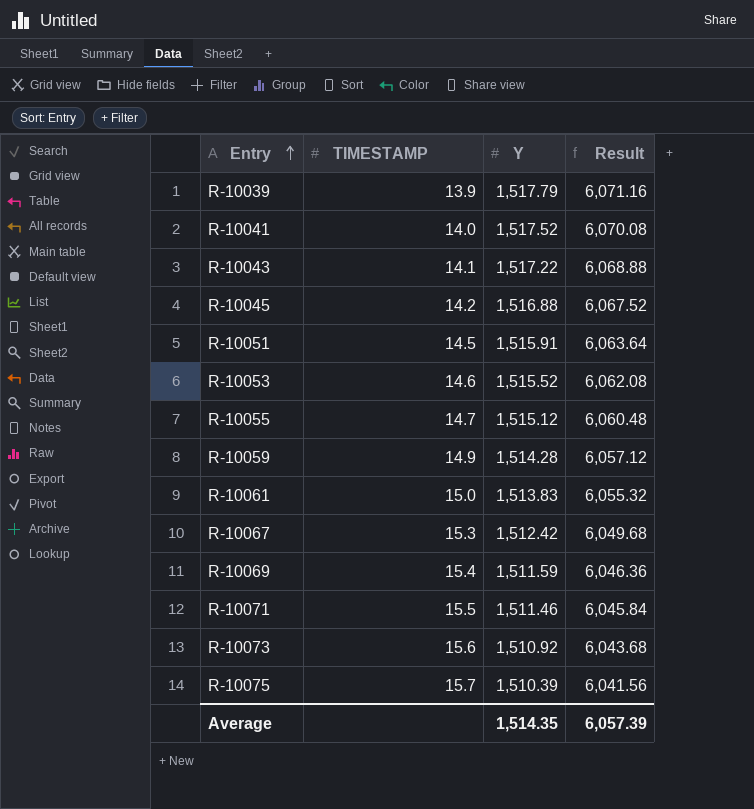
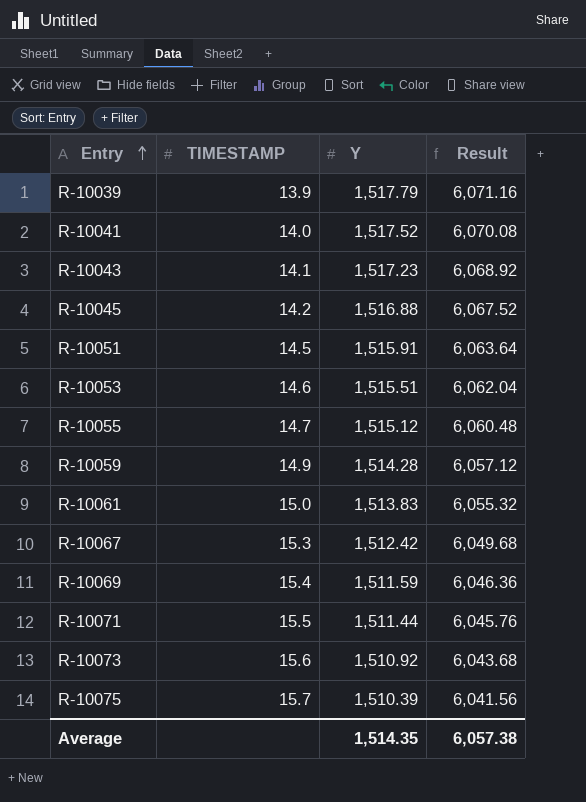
R-10043 | Y: 1,517.22 -> 1,517.23
R-10043 | Result: 6,068.88 -> 6,068.92
R-10053 | Y: 1,515.52 -> 1,515.51
R-10053 | Result: 6,062.08 -> 6,062.04
R-10071 | Y: 1,511.46 -> 1,511.44
R-10071 | Result: 6,045.84 -> 6,045.76
Average | Result: 6,057.39 -> 6,057.38

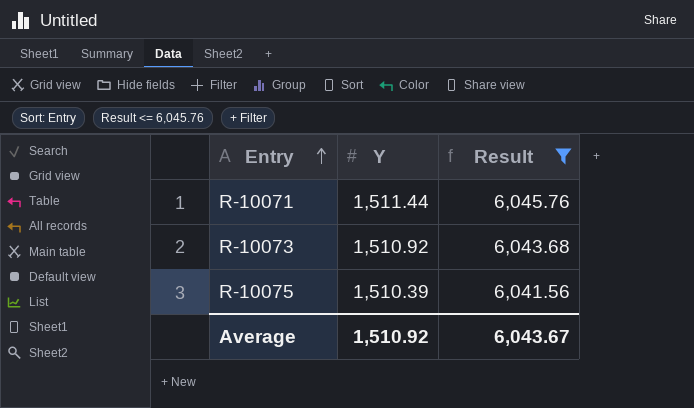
filter: none -> Result <= 6,045.76
column TIMESTAMP | position: 2 -> none
Average | Y: 1,514.35 -> 1,510.92
Average | Result: 6,057.38 -> 6,043.67

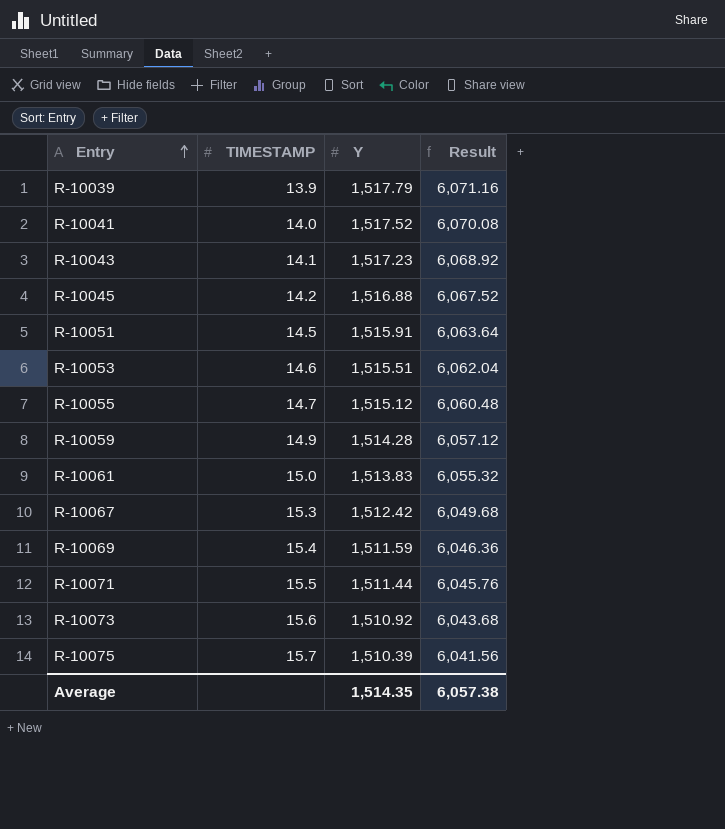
filter: Result <= 6,045.76 -> none
column TIMESTAMP | position: none -> 2
Average | Y: 1,510.92 -> 1,514.35
Average | Result: 6,043.67 -> 6,057.38

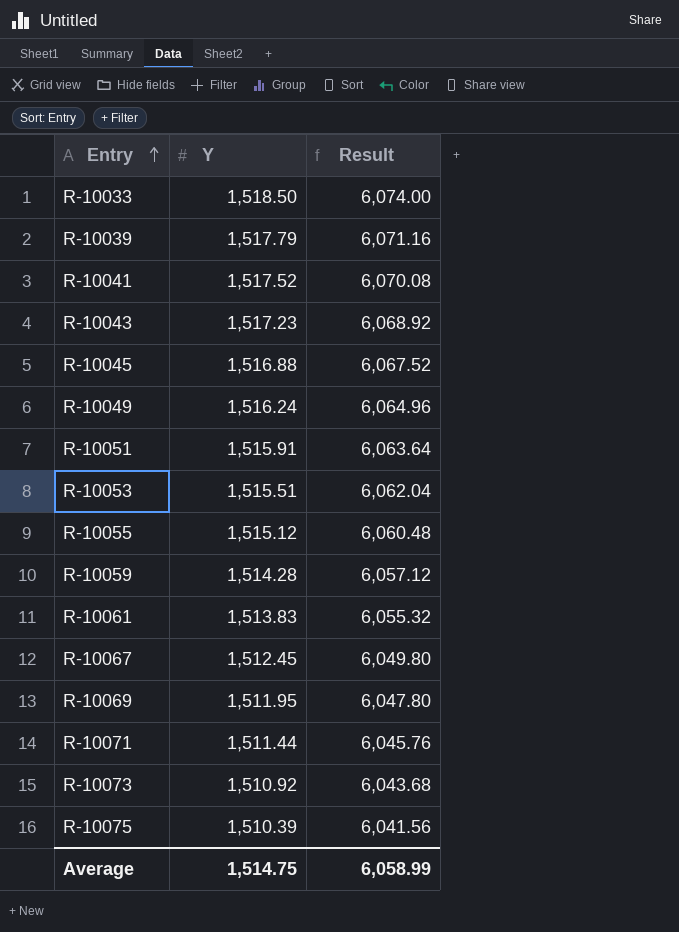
column TIMESTAMP | position: 2 -> none
row R-10033: none -> 1,518.50 | 6,074.00
row R-10049: none -> 1,516.24 | 6,064.96
R-10067 | Y: 1,512.42 -> 1,512.45
R-10067 | Result: 6,049.68 -> 6,049.80
R-10069 | Y: 1,511.59 -> 1,511.95
R-10069 | Result: 6,046.36 -> 6,047.80
Average | Y: 1,514.35 -> 1,514.75
Average | Result: 6,057.38 -> 6,058.99

